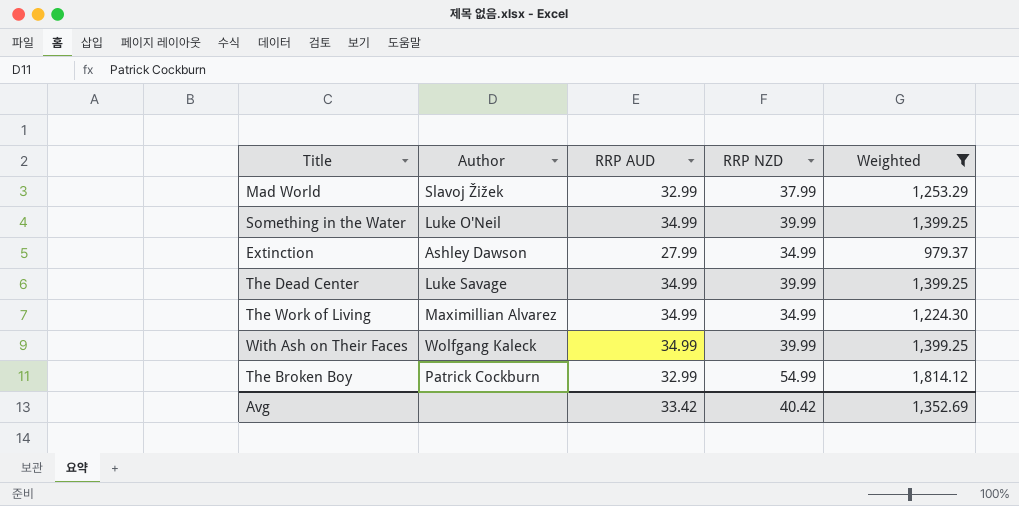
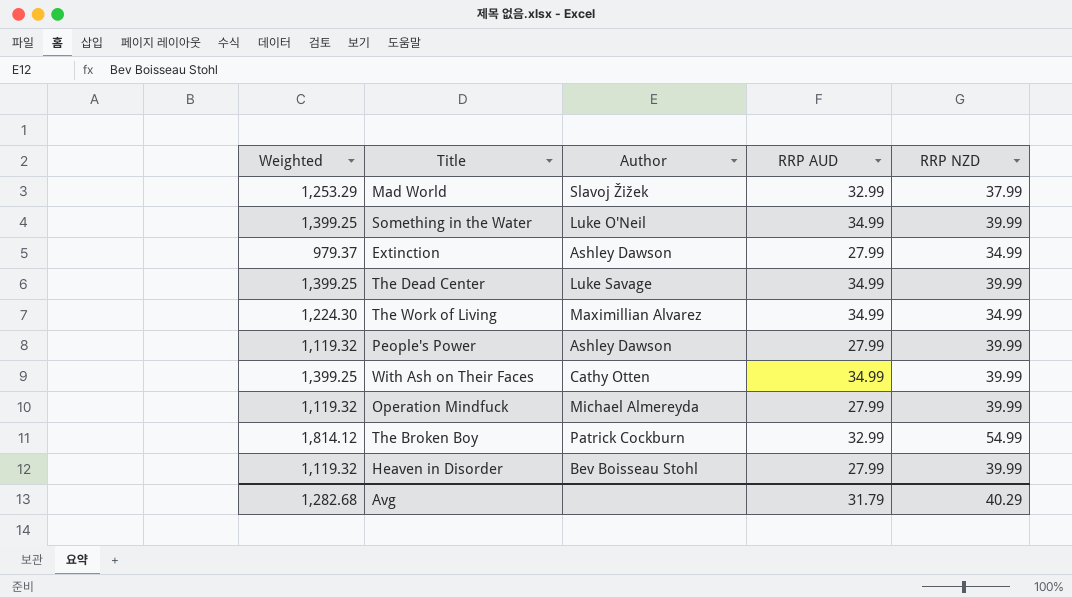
filter: Weighted != 1,119.32 -> none
column Weighted | position: 5 -> 1
With Ash on Their Faces | Author: Wolfgang Kaleck -> Cathy Otten
Avg | Weighted: 1,352.69 -> 1,282.68
Avg | RRP AUD: 33.42 -> 31.79
Avg | RRP NZD: 40.42 -> 40.29

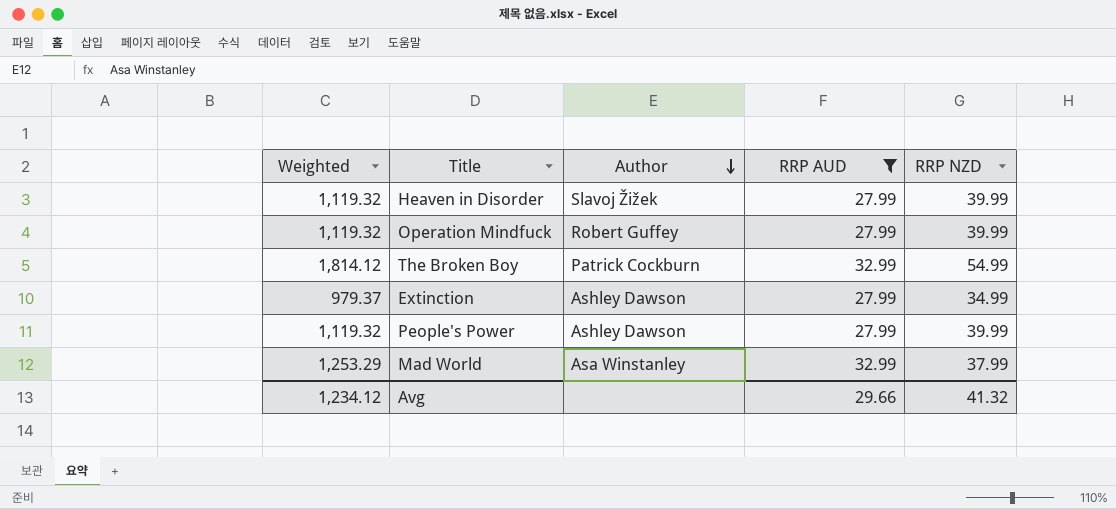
filter: none -> RRP AUD != 34.99
row order: none -> Author descending
Heaven in Disorder | Author: Bev Boisseau Stohl -> Slavoj Žižek
Operation Mindfuck | Author: Michael Almereyda -> Robert Guffey
Mad World | Author: Slavoj Žižek -> Asa Winstanley
Avg | Weighted: 1,282.68 -> 1,234.12
Avg | RRP AUD: 31.79 -> 29.66
Avg | RRP NZD: 40.29 -> 41.32

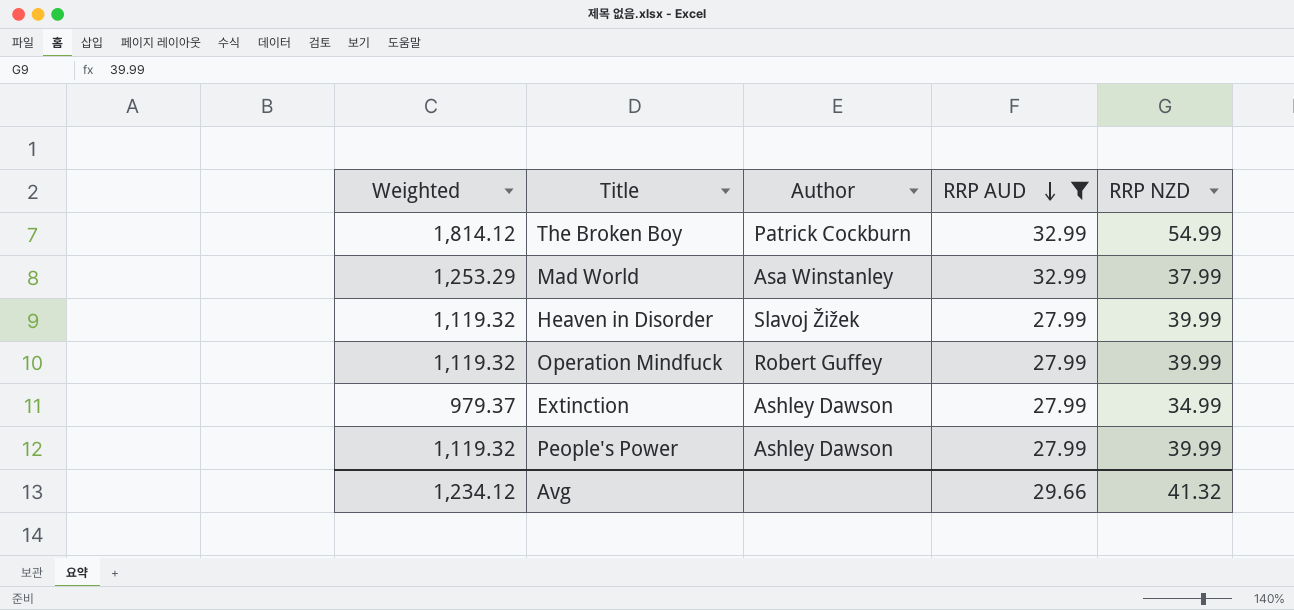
row order: Author descending -> RRP AUD descending

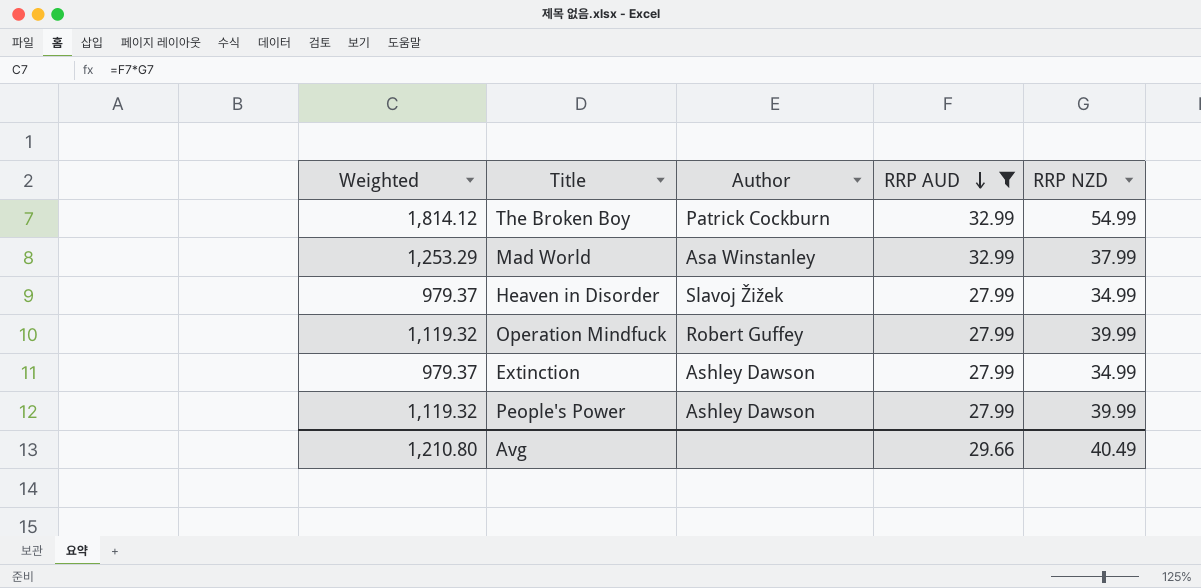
Heaven in Disorder | Weighted: 1,119.32 -> 979.37
Heaven in Disorder | RRP NZD: 39.99 -> 34.99
Avg | Weighted: 1,234.12 -> 1,210.80
Avg | RRP NZD: 41.32 -> 40.49

